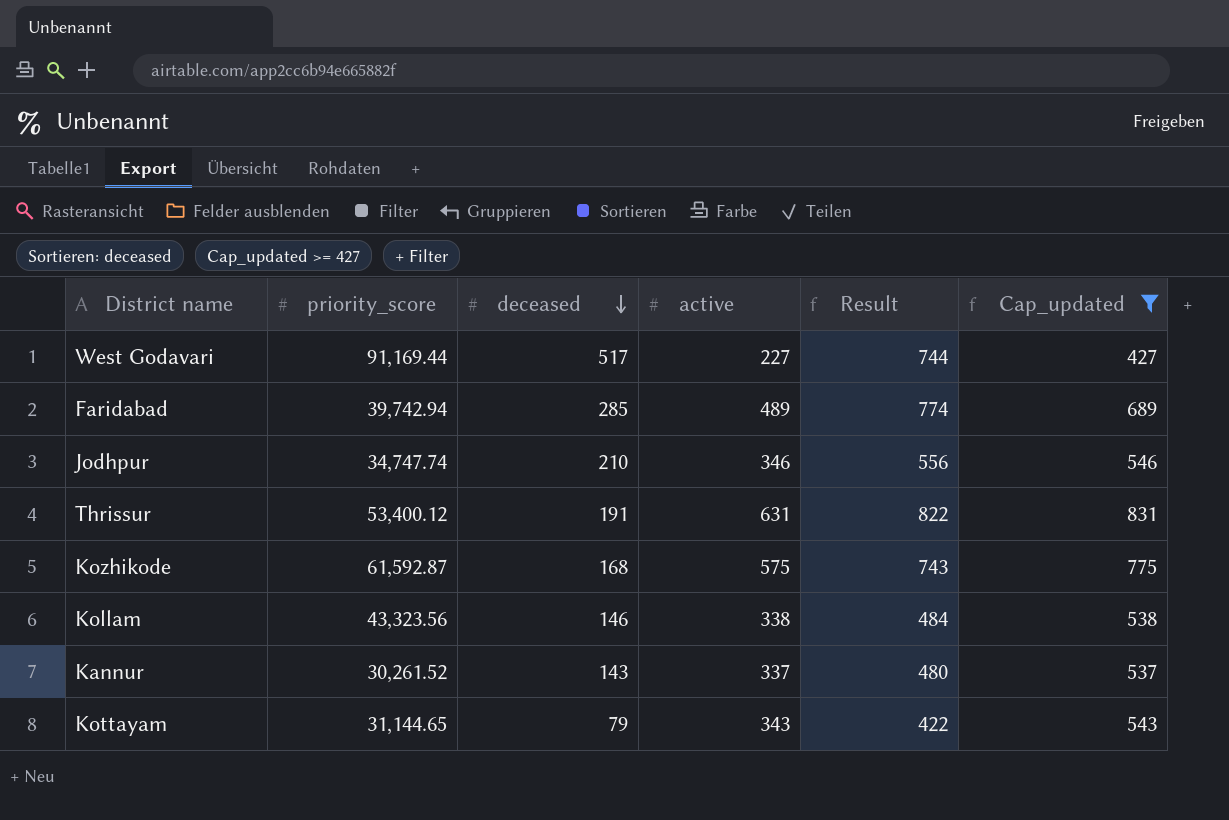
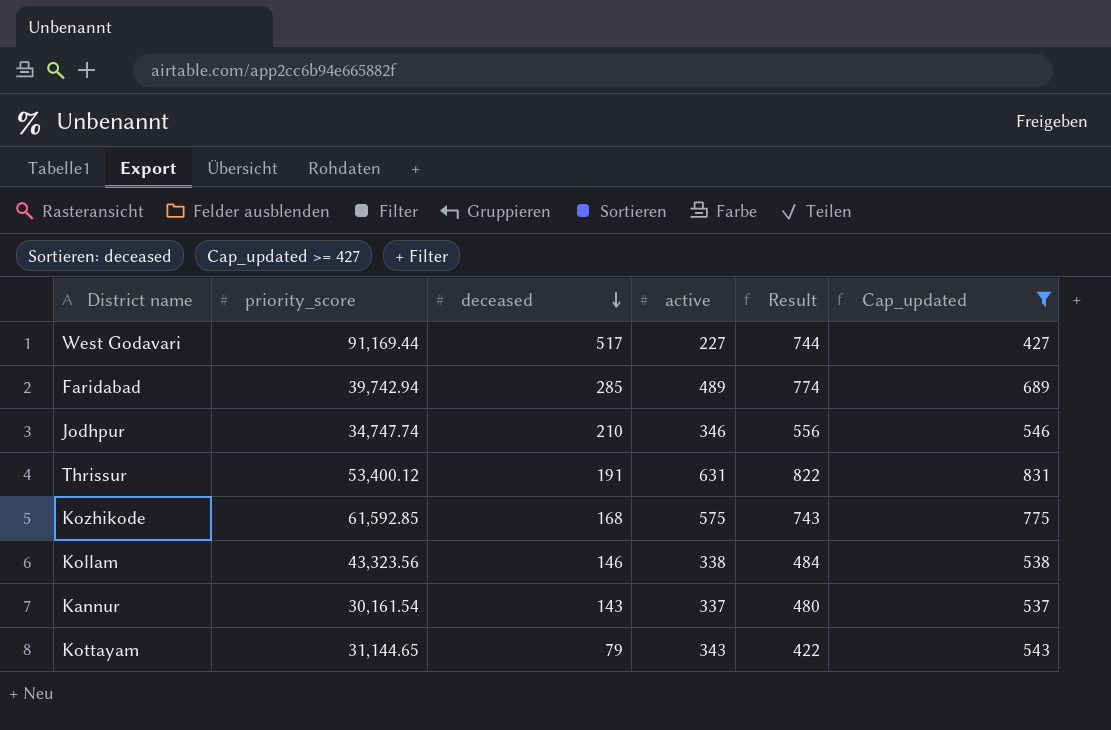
Kozhikode | priority_score: 61,592.87 -> 61,592.85
Kannur | priority_score: 30,261.52 -> 30,161.54

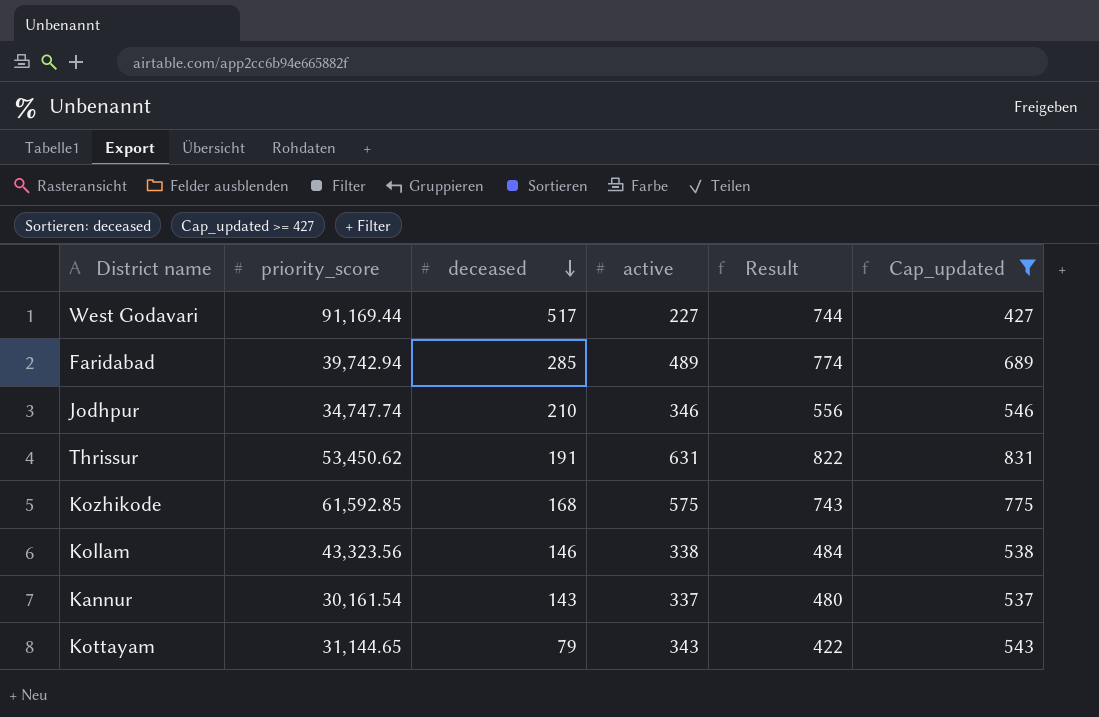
Thrissur | priority_score: 53,400.12 -> 53,450.62

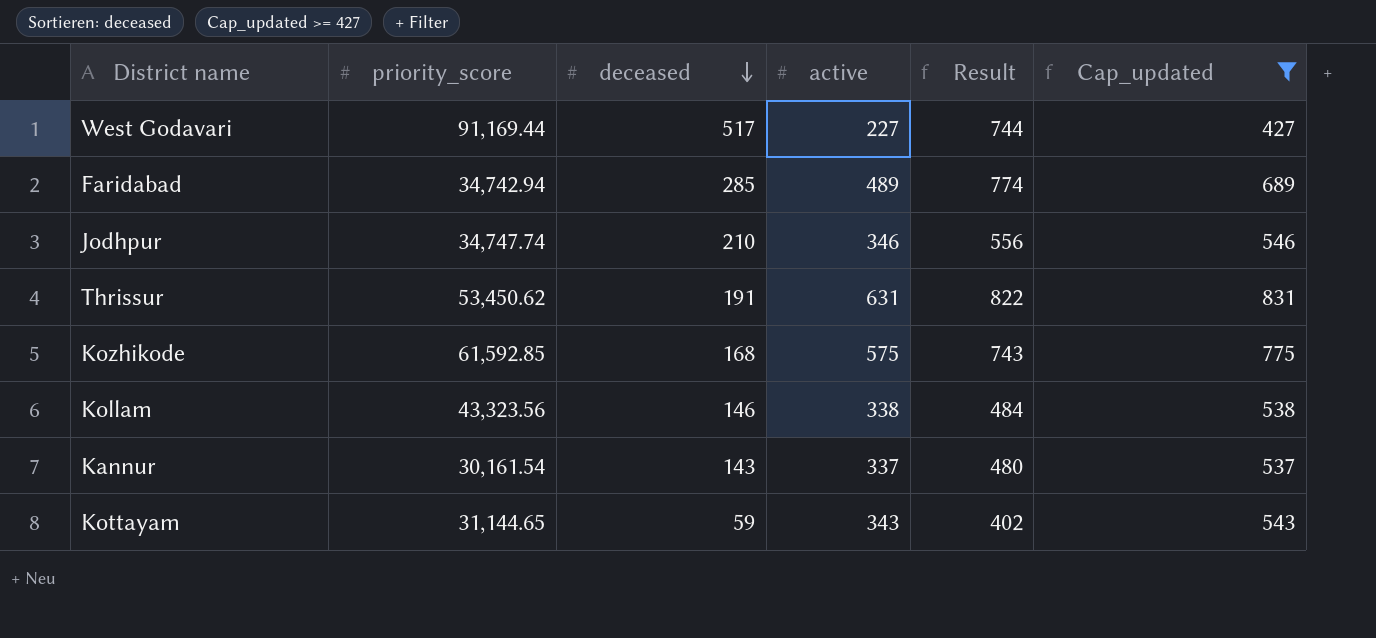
Faridabad | priority_score: 39,742.94 -> 34,742.94
Kottayam | deceased: 79 -> 59
Kottayam | Result: 422 -> 402

